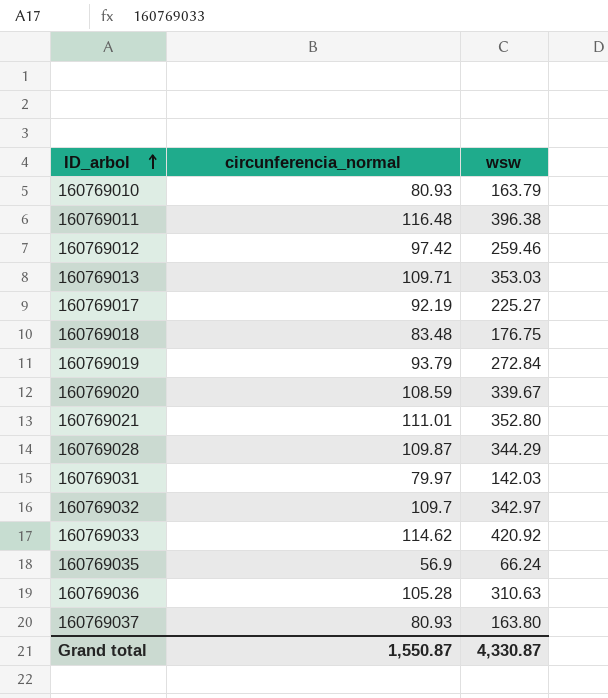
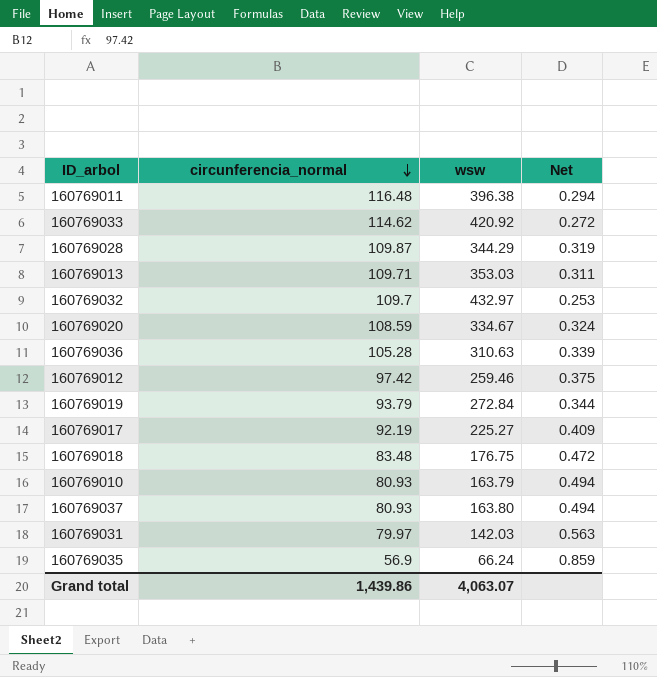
row order: ID_arbol ascending -> circunferencia_normal descending
column Net | formula: none -> [circunferencia_normal] / [wsw]
row 160769021: 111.01 | 352.80 -> none
160769032 | wsw: 342.97 -> 432.97
160769020 | wsw: 339.67 -> 334.67
Grand total | circunferencia_normal: 1,550.87 -> 1,439.86
Grand total | wsw: 4,330.87 -> 4,063.07

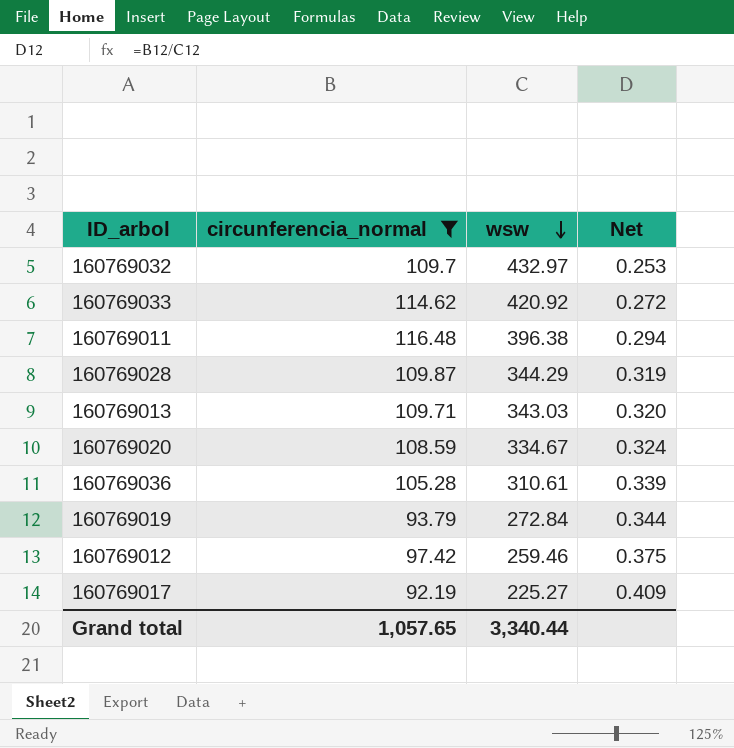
filter: none -> circunferencia_normal >= 92.19
row order: circunferencia_normal descending -> wsw descending
160769013 | wsw: 353.03 -> 343.03
160769013 | Net: 0.311 -> 0.320
160769036 | wsw: 310.63 -> 310.61
Grand total | circunferencia_normal: 1,439.86 -> 1,057.65
Grand total | wsw: 4,063.07 -> 3,340.44

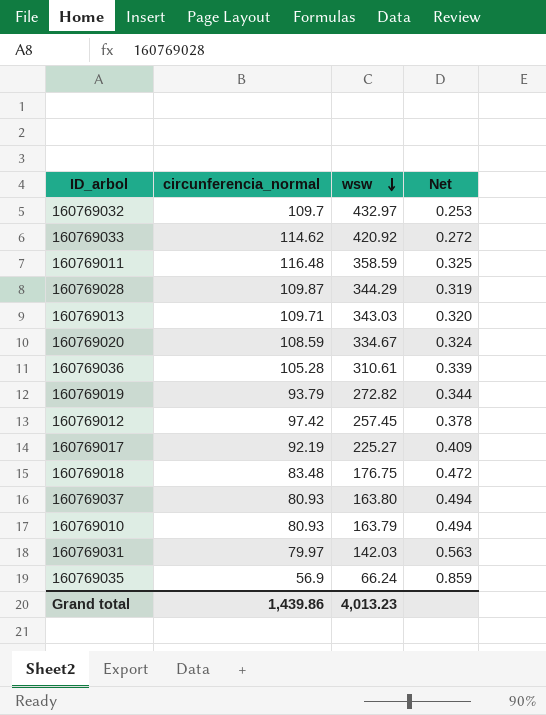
filter: circunferencia_normal >= 92.19 -> none
160769011 | wsw: 396.38 -> 358.59
160769011 | Net: 0.294 -> 0.325
160769019 | wsw: 272.84 -> 272.82
160769012 | wsw: 259.46 -> 257.45
160769012 | Net: 0.375 -> 0.378
Grand total | circunferencia_normal: 1,057.65 -> 1,439.86
Grand total | wsw: 3,340.44 -> 4,013.23

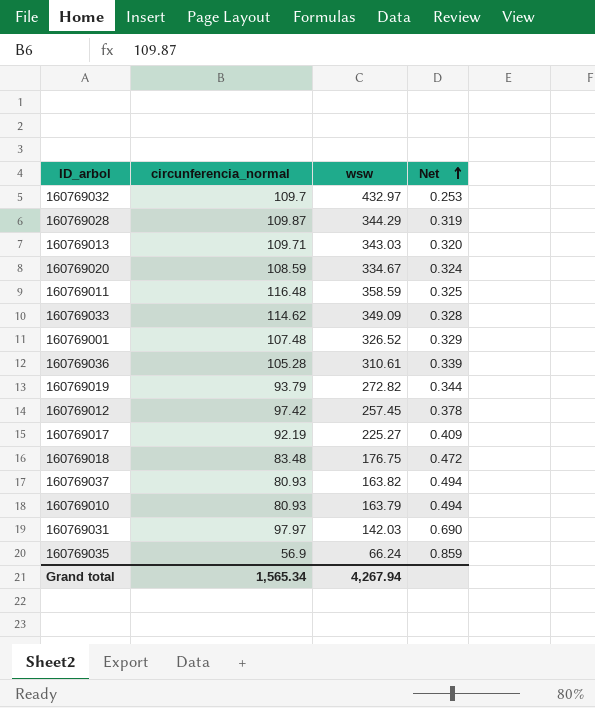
row order: wsw descending -> Net ascending
160769033 | wsw: 420.92 -> 349.09
160769033 | Net: 0.272 -> 0.328
row 160769001: none -> 107.48 | 326.52 | 0.329
160769037 | wsw: 163.80 -> 163.82
160769031 | circunferencia_normal: 79.97 -> 97.97
160769031 | Net: 0.563 -> 0.690
Grand total | circunferencia_normal: 1,439.86 -> 1,565.34
Grand total | wsw: 4,013.23 -> 4,267.94

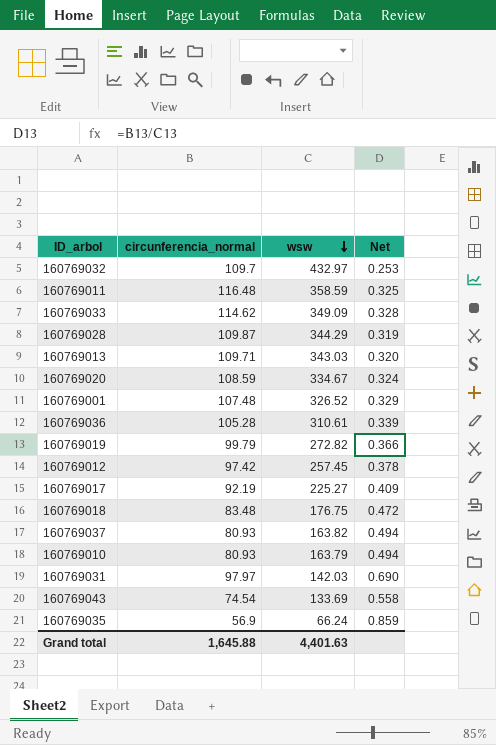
row order: Net ascending -> wsw descending
160769019 | circunferencia_normal: 93.79 -> 99.79
160769019 | Net: 0.344 -> 0.366
row 160769043: none -> 74.54 | 133.69 | 0.558
Grand total | circunferencia_normal: 1,565.34 -> 1,645.88
Grand total | wsw: 4,267.94 -> 4,401.63

